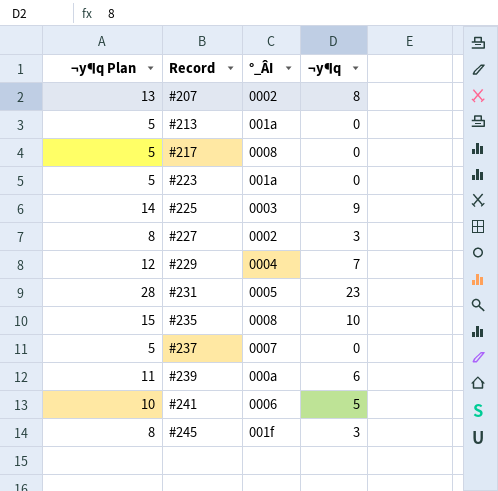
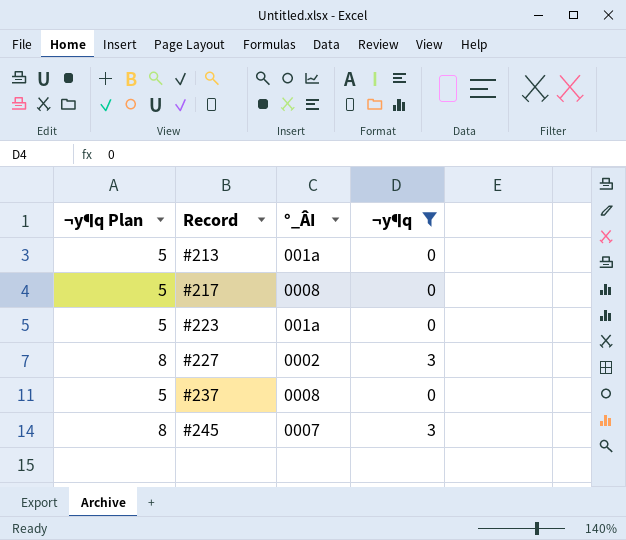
filter: none -> ¬y¶q <= 3
#237 | °_ÂI: 0007 -> 0008
#245 | °_ÂI: 001f -> 0007

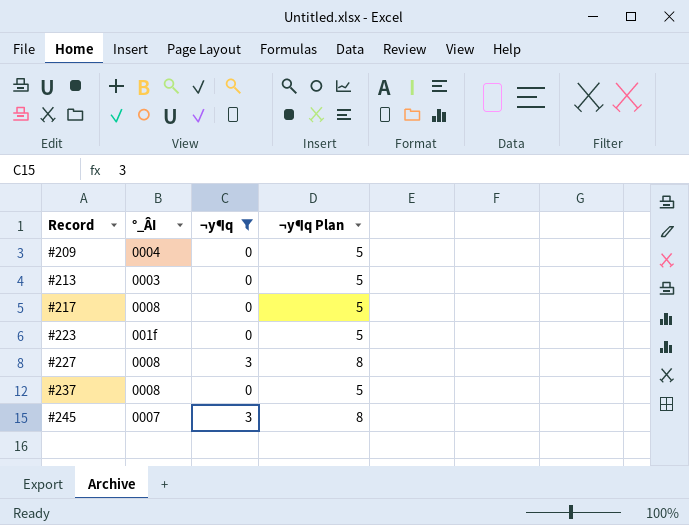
column ¬y¶q Plan | position: 1 -> 4
row #209: none -> 0004 | 0 | 5
#213 | °_ÂI: 001a -> 0003
#223 | °_ÂI: 001a -> 001f
#227 | °_ÂI: 0002 -> 0008

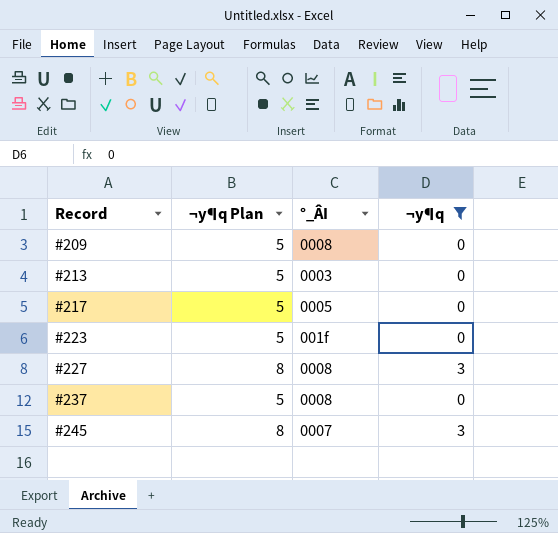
column ¬y¶q Plan | position: 4 -> 2
#209 | °_ÂI: 0004 -> 0008
#217 | °_ÂI: 0008 -> 0005

